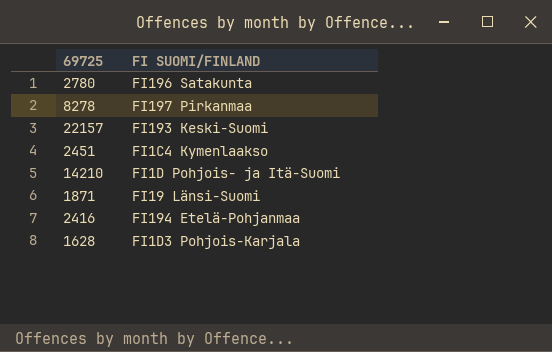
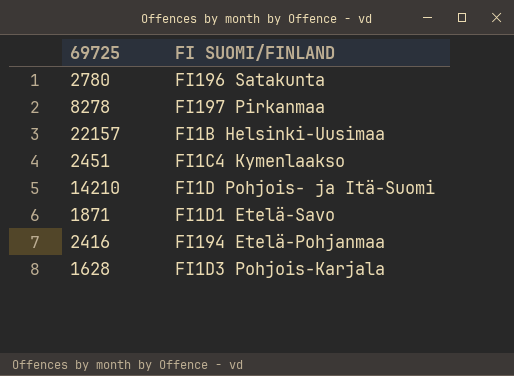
22157 | FI SUOMI/FINLAND: FI193 Keski-Suomi -> FI1B Helsinki-Uusimaa
1871 | FI SUOMI/FINLAND: FI19 Länsi-Suomi -> FI1D1 Etelä-Savo

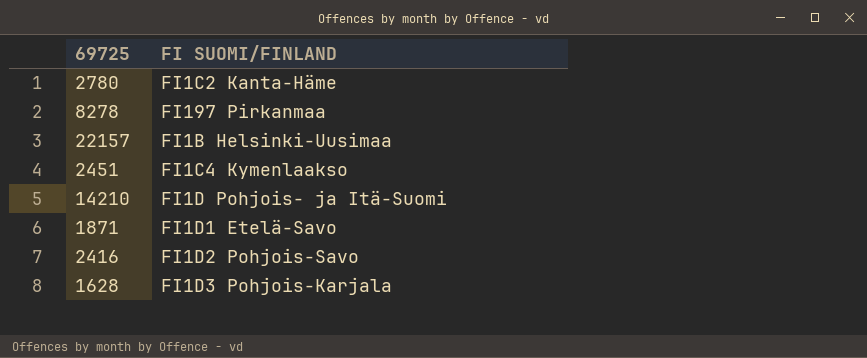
2780 | FI SUOMI/FINLAND: FI196 Satakunta -> FI1C2 Kanta-Häme
2416 | FI SUOMI/FINLAND: FI194 Etelä-Pohjanmaa -> FI1D2 Pohjois-Savo

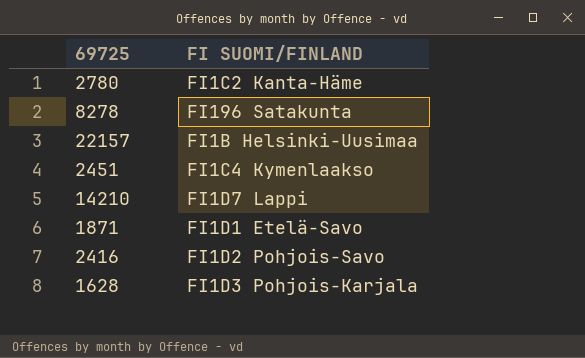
8278 | FI SUOMI/FINLAND: FI197 Pirkanmaa -> FI196 Satakunta
14210 | FI SUOMI/FINLAND: FI1D Pohjois- ja Itä-Suomi -> FI1D7 Lappi

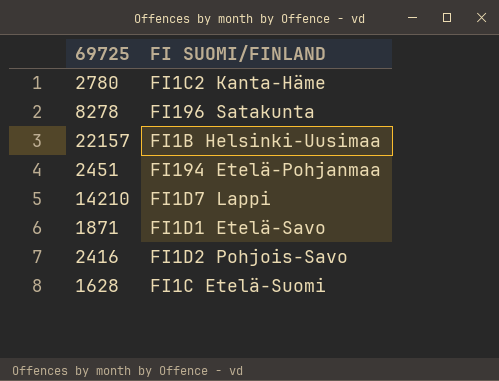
2451 | FI SUOMI/FINLAND: FI1C4 Kymenlaakso -> FI194 Etelä-Pohjanmaa
1628 | FI SUOMI/FINLAND: FI1D3 Pohjois-Karjala -> FI1C Etelä-Suomi

